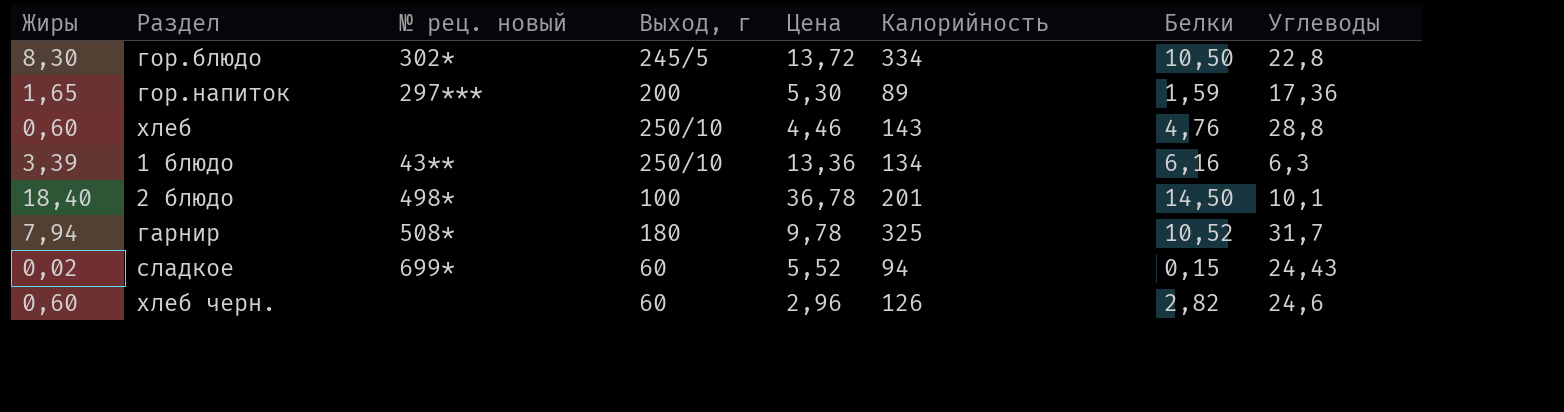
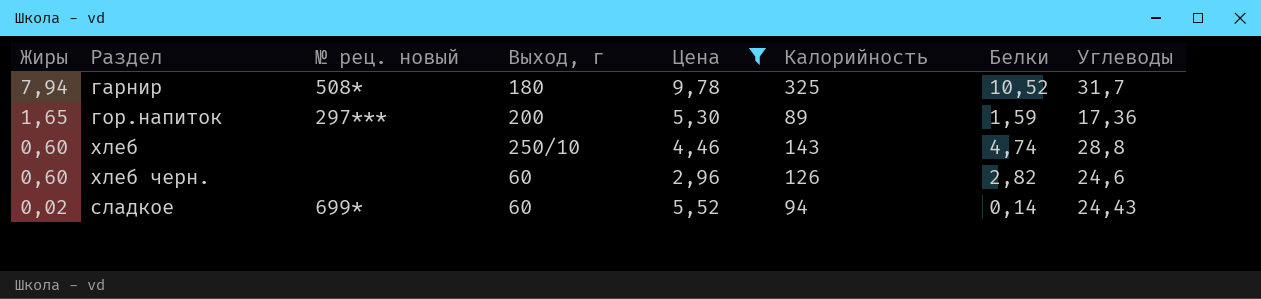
filter: none -> Цена <= 9,78
row order: none -> Жиры descending
хлеб | Белки: 4,76 -> 4,74
сладкое | Белки: 0,15 -> 0,14

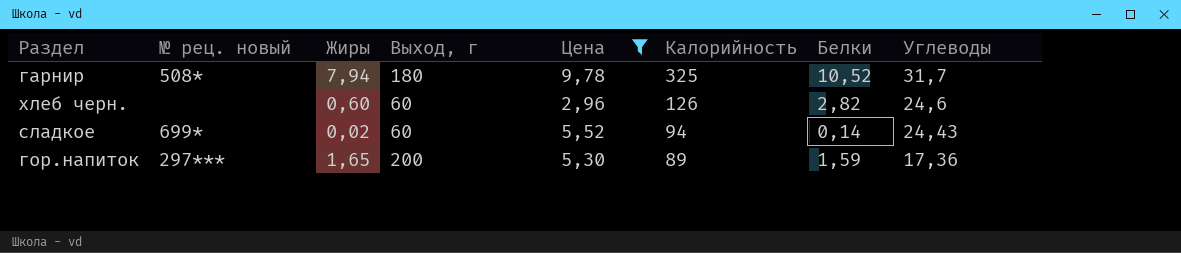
row order: Жиры descending -> Калорийность descending
column Жиры | position: 1 -> 3
row хлеб: 0,60 | none | 250/10 | 4,46 | 143 | 4,74 | 28,8 -> none

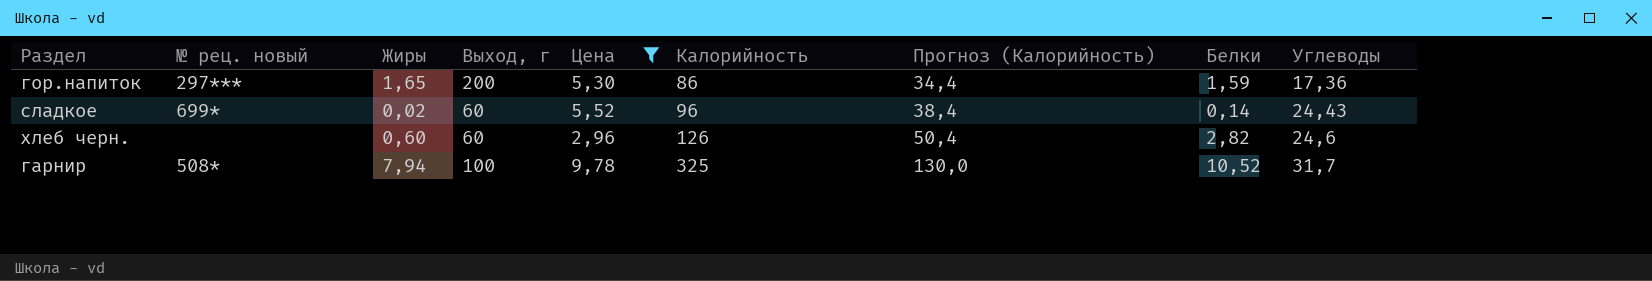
row order: Калорийность descending -> Калорийность ascending
column Прогноз (Калорийность) | formula: none -> [Калорийность] * 0,4
гор.напиток | Калорийность: 89 -> 86
сладкое | Калорийность: 94 -> 96
гарнир | Выход, г: 180 -> 100

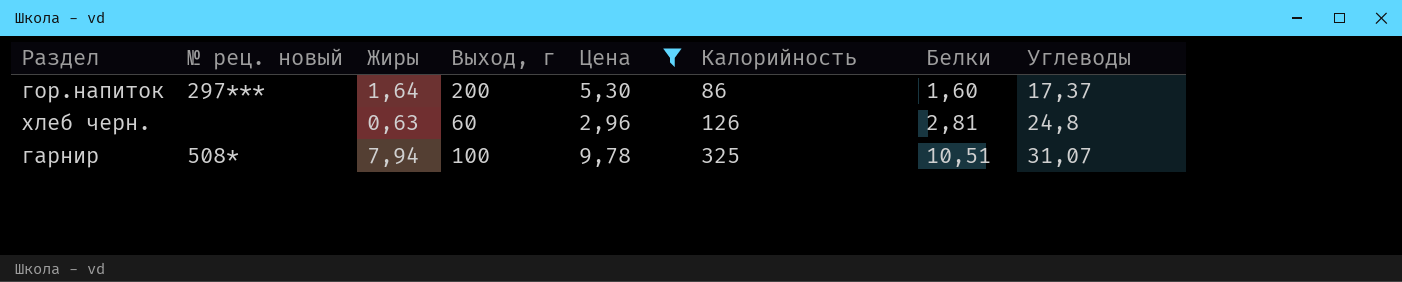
column Прогноз (Калорийность) | formula: [Калорийность] * 0,4 -> none
row сладкое: 699* | 0,02 | 60 | 5,52 | 96 | 38,4 | 0,14 | 24,43 -> none
гор.напиток | Жиры: 1,65 -> 1,64
гор.напиток | Белки: 1,59 -> 1,60
гор.напиток | Углеводы: 17,36 -> 17,37
хлеб черн. | Жиры: 0,60 -> 0,63
хлеб черн. | Белки: 2,82 -> 2,81
хлеб черн. | Углеводы: 24,6 -> 24,8
гарнир | Белки: 10,52 -> 10,51
гарнир | Углеводы: 31,7 -> 31,07

